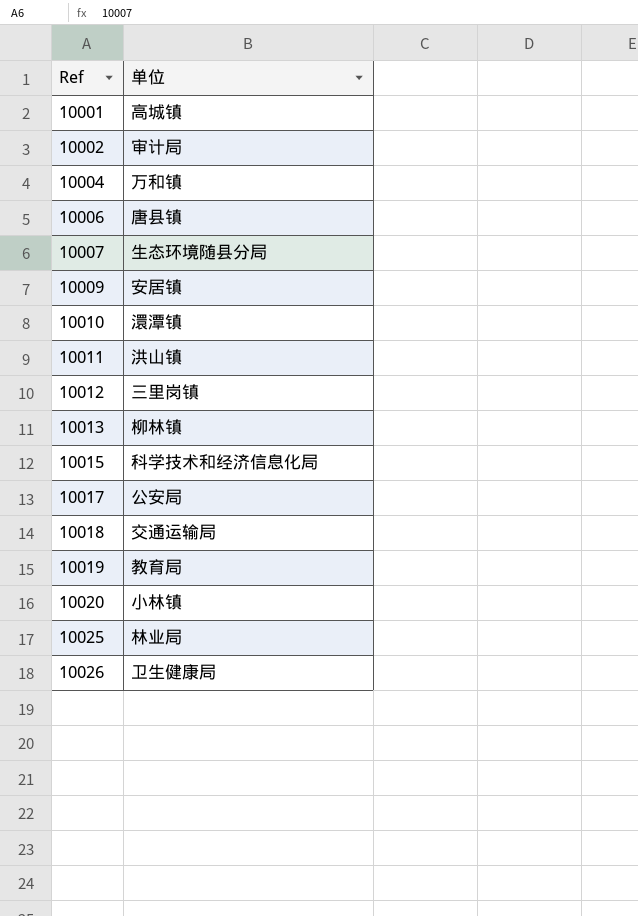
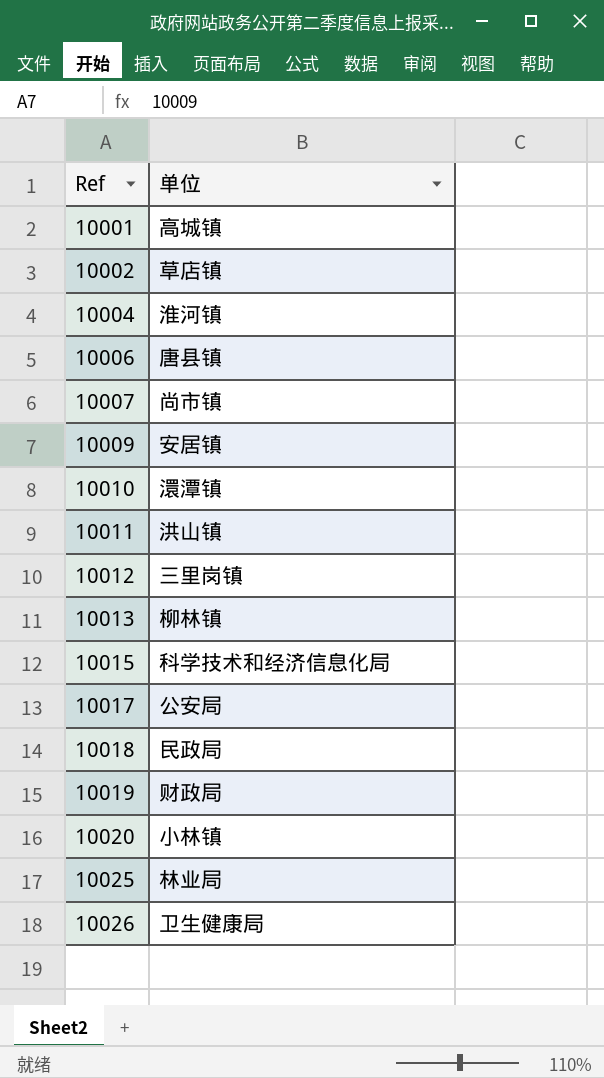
10002 | 单位: 审计局 -> 草店镇
10004 | 单位: 万和镇 -> 淮河镇
10007 | 单位: 生态环境随县分局 -> 尚市镇
10018 | 单位: 交通运输局 -> 民政局
10019 | 单位: 教育局 -> 财政局

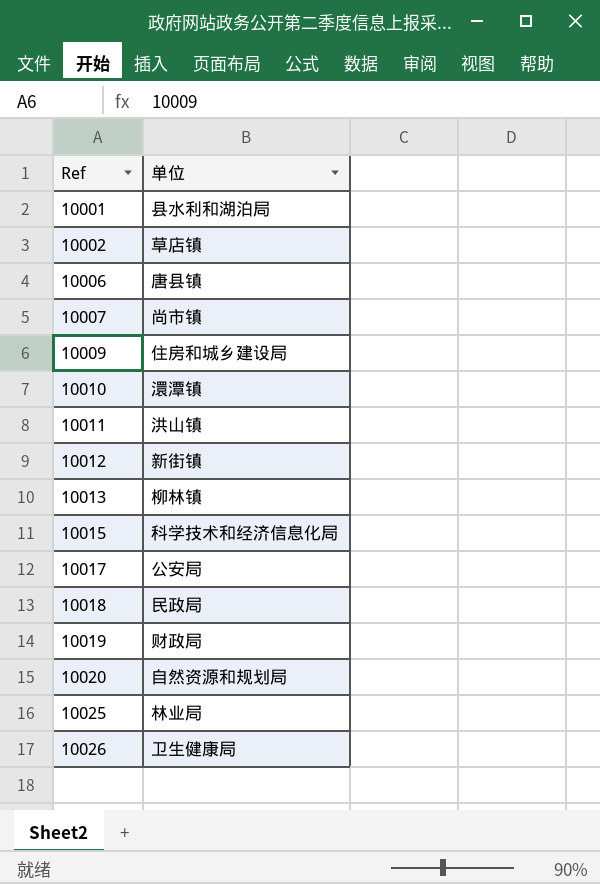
row 10004: 淮河镇 -> none
10001 | 单位: 高城镇 -> 县水利和湖泊局
10009 | 单位: 安居镇 -> 住房和城乡建设局
10012 | 单位: 三里岗镇 -> 新街镇
10020 | 单位: 小林镇 -> 自然资源和规划局

